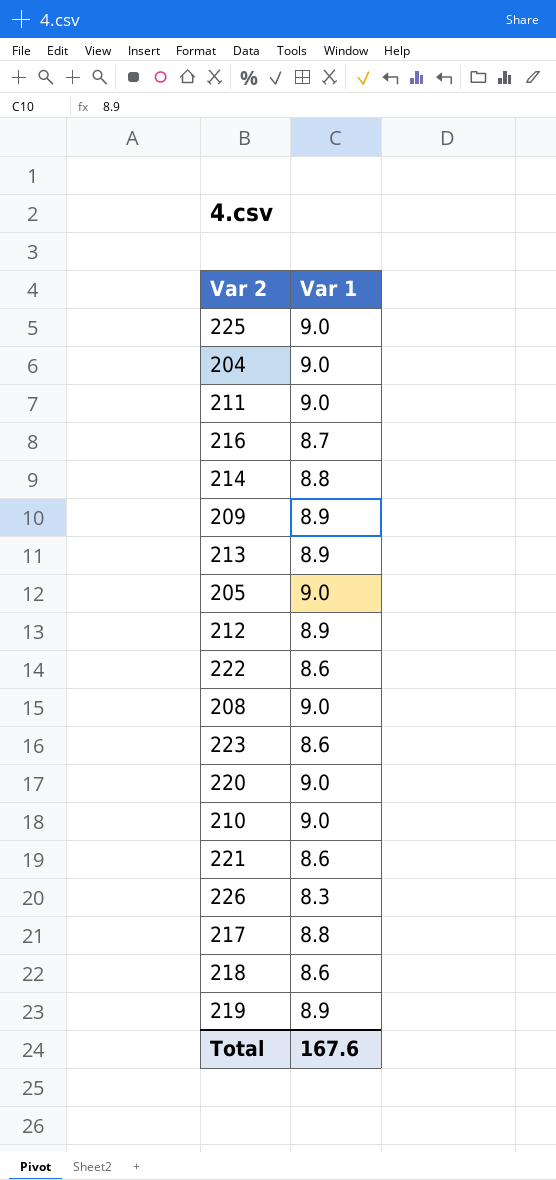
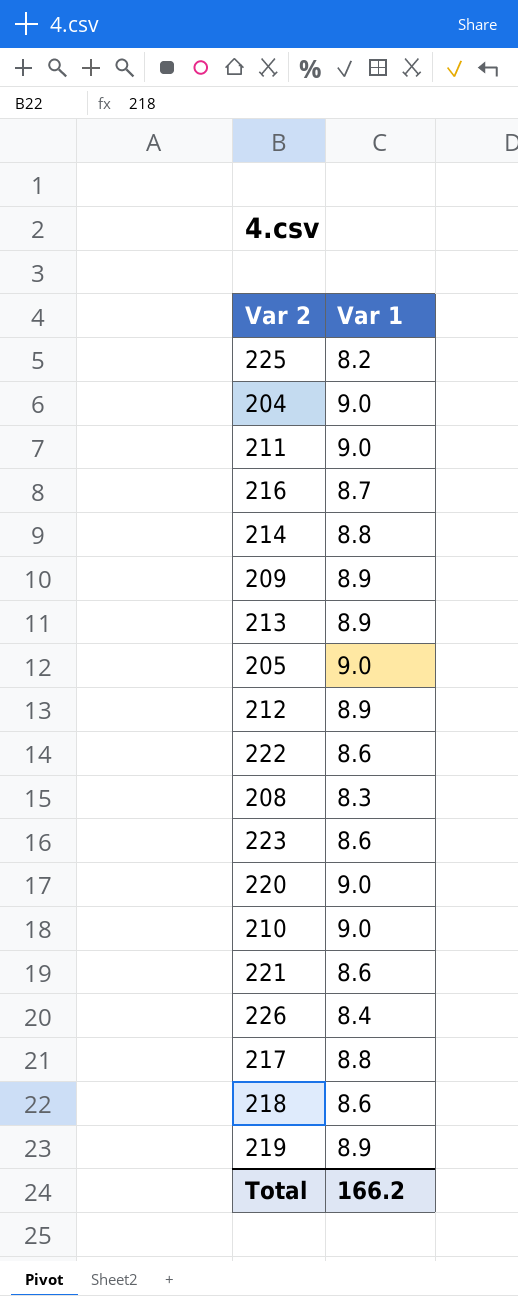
225 | Var 1: 9.0 -> 8.2
208 | Var 1: 9.0 -> 8.3
226 | Var 1: 8.3 -> 8.4
Total | Var 1: 167.6 -> 166.2

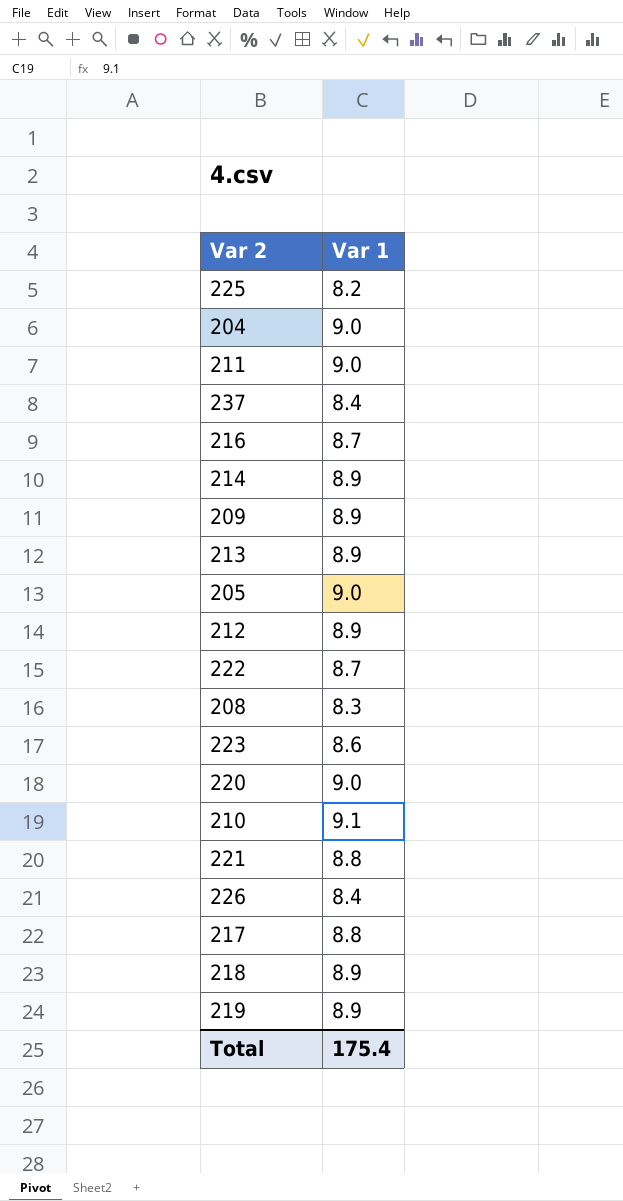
row 237: none -> 8.4
214 | Var 1: 8.8 -> 8.9
222 | Var 1: 8.6 -> 8.7
210 | Var 1: 9.0 -> 9.1
221 | Var 1: 8.6 -> 8.8
218 | Var 1: 8.6 -> 8.9
Total | Var 1: 166.2 -> 175.4

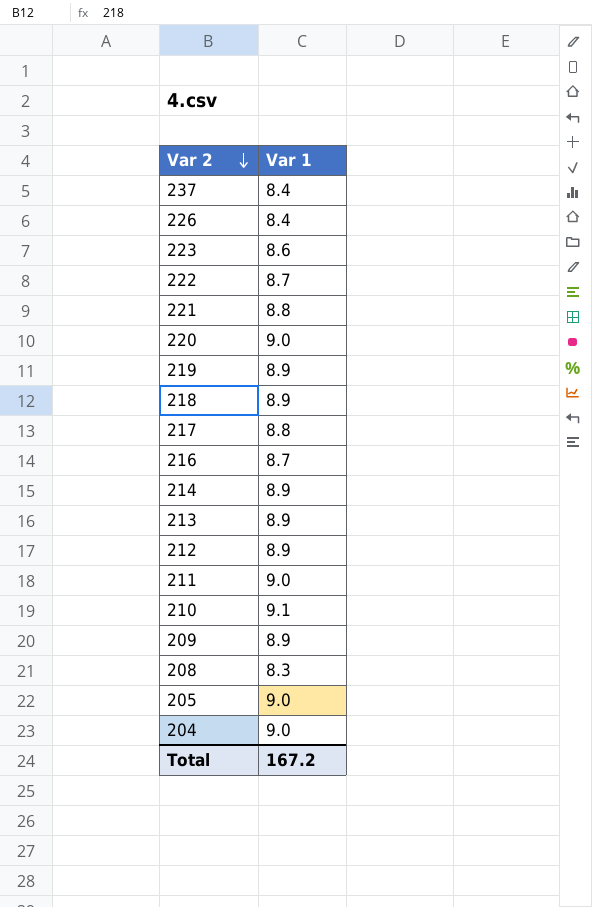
row order: none -> Var 2 descending
row 225: 8.2 -> none
Total | Var 1: 175.4 -> 167.2

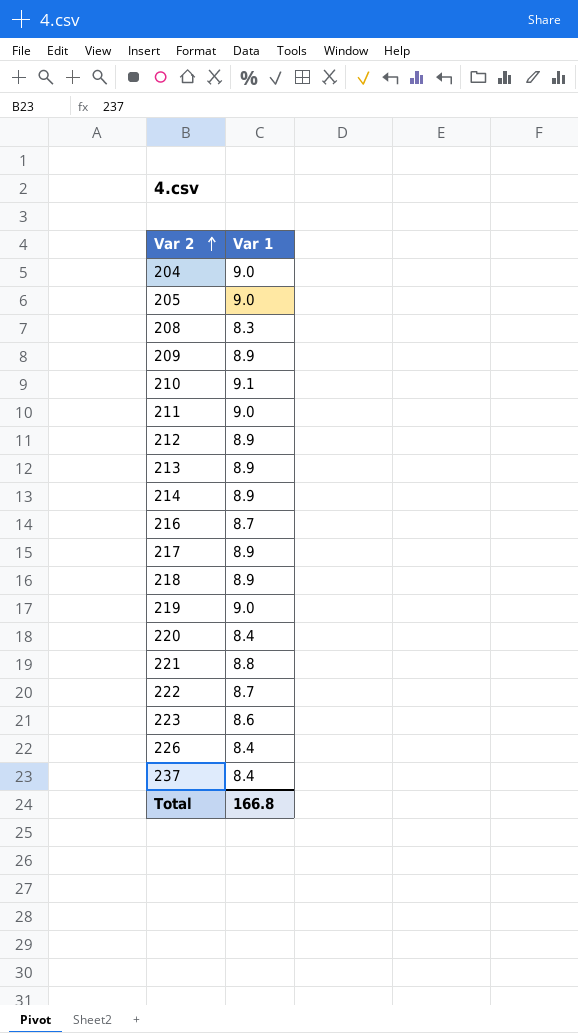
row order: Var 2 descending -> Var 2 ascending
217 | Var 1: 8.8 -> 8.9
219 | Var 1: 8.9 -> 9.0
220 | Var 1: 9.0 -> 8.4
Total | Var 1: 167.2 -> 166.8

